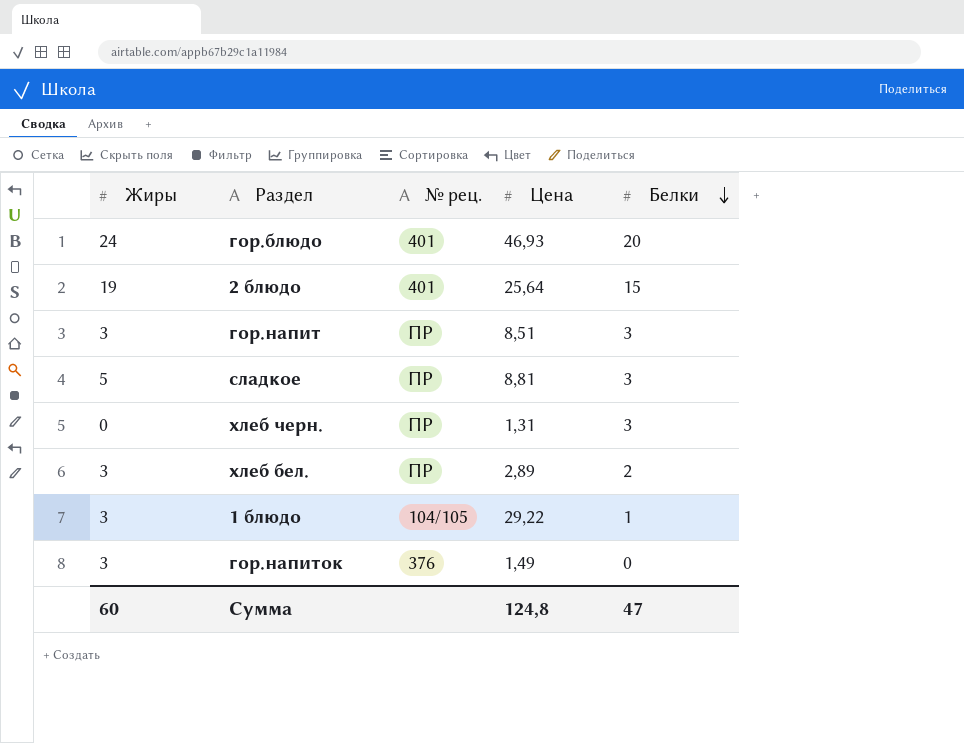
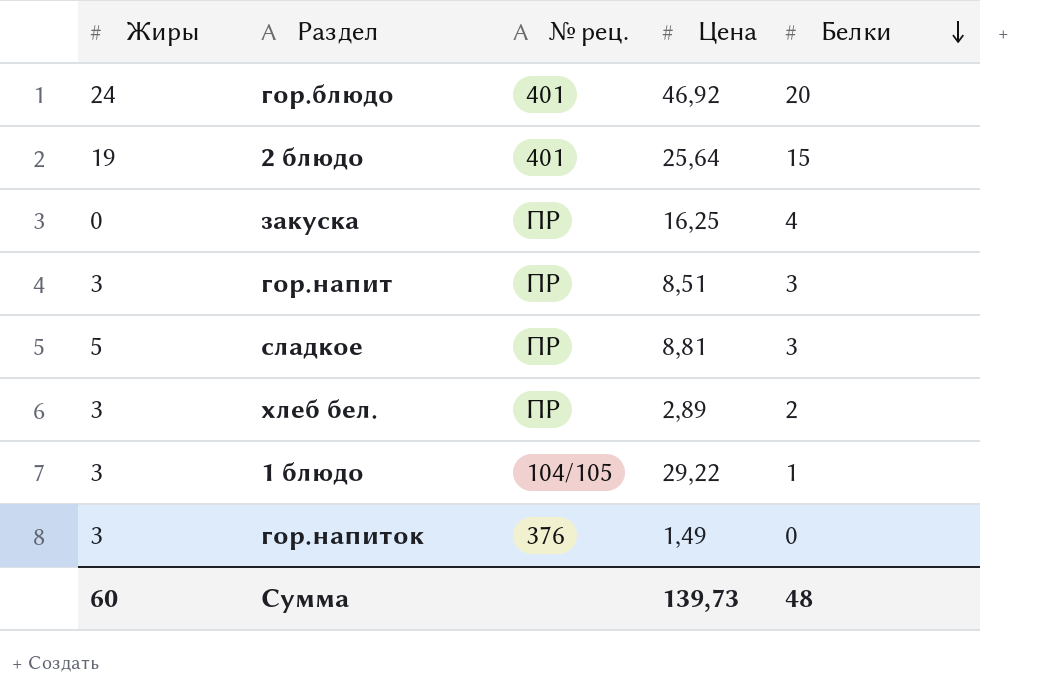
row хлеб черн.: 0 | ПР | 1,31 | 3 -> none
гор.блюдо | Цена: 46,93 -> 46,92
row закуска: none -> 0 | ПР | 16,25 | 4
Сумма | Цена: 124,8 -> 139,73
Сумма | Белки: 47 -> 48

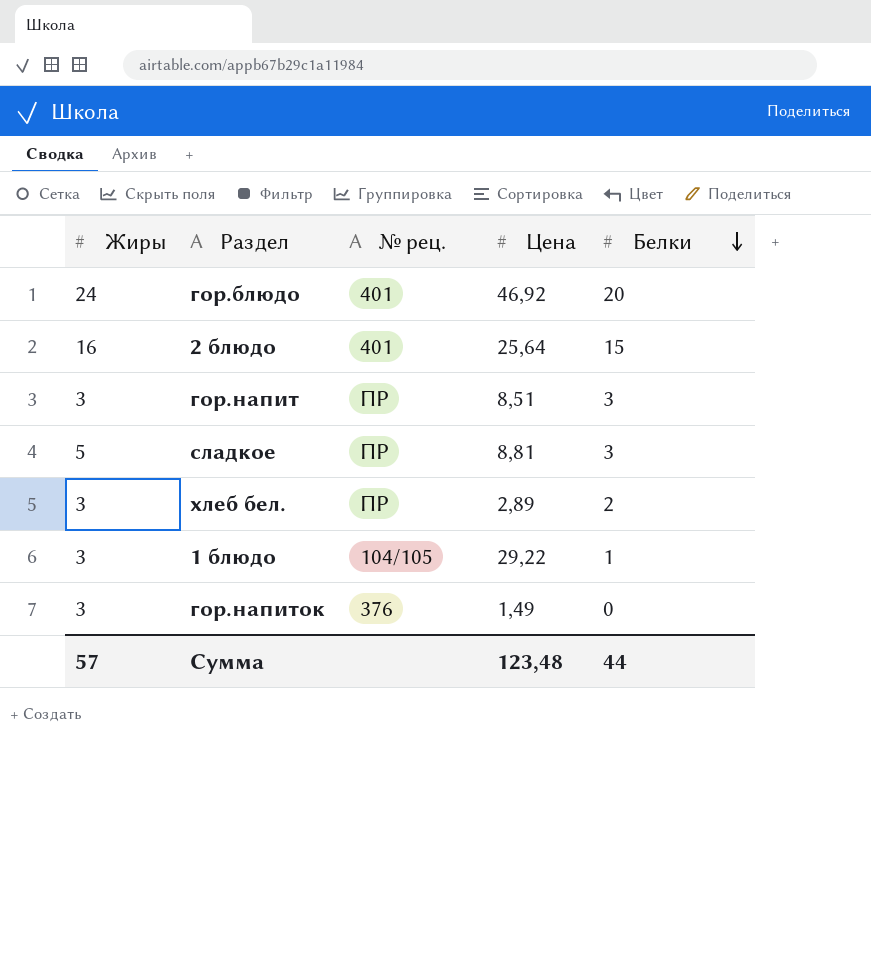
row закуска: 0 | ПР | 16,25 | 4 -> none
2 блюдо | Жиры: 19 -> 16
Сумма | Жиры: 60 -> 57
Сумма | Цена: 139,73 -> 123,48
Сумма | Белки: 48 -> 44

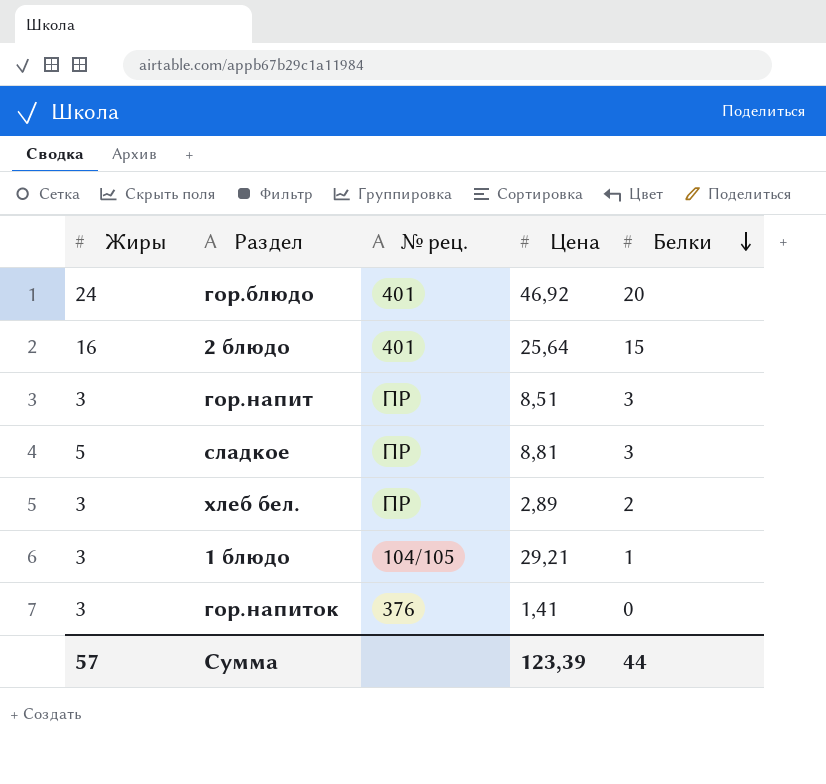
1 блюдо | Цена: 29,22 -> 29,21
гор.напиток | Цена: 1,49 -> 1,41
Сумма | Цена: 123,48 -> 123,39

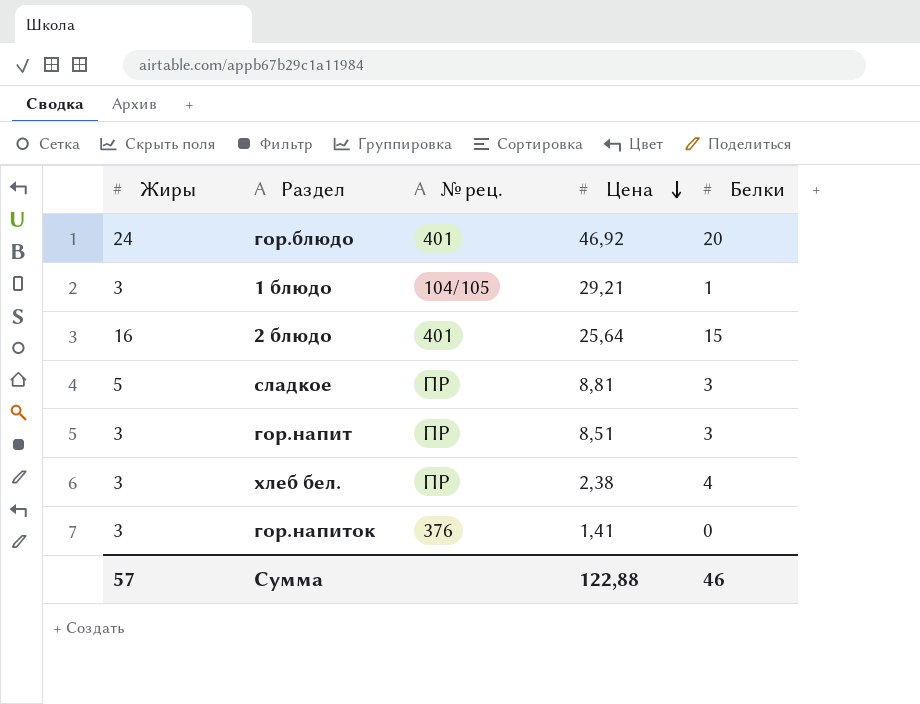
row order: Белки descending -> Цена descending
хлеб бел. | Цена: 2,89 -> 2,38
хлеб бел. | Белки: 2 -> 4
Сумма | Цена: 123,39 -> 122,88
Сумма | Белки: 44 -> 46

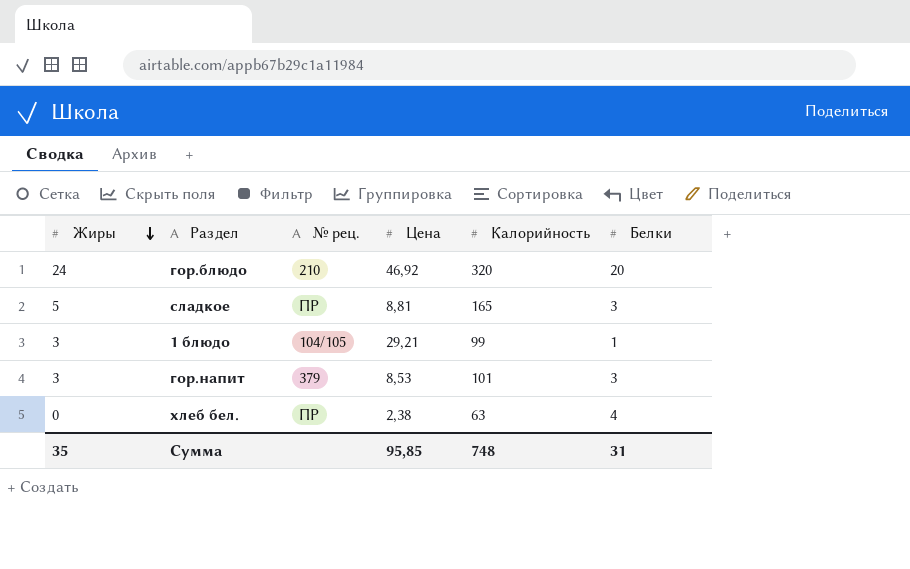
row order: Цена descending -> Жиры descending
column Калорийность | position: none -> 5
row 2 блюдо: 16 | 401 | 25,64 | 15 -> none
row гор.напиток: 3 | 376 | 1,41 | 0 -> none
гор.блюдо | № рец.: 401 -> 210
гор.напит | № рец.: ПР -> 379
гор.напит | Цена: 8,51 -> 8,53
хлеб бел. | Жиры: 3 -> 0
Сумма | Жиры: 57 -> 35
Сумма | Цена: 122,88 -> 95,85
Сумма | Белки: 46 -> 31

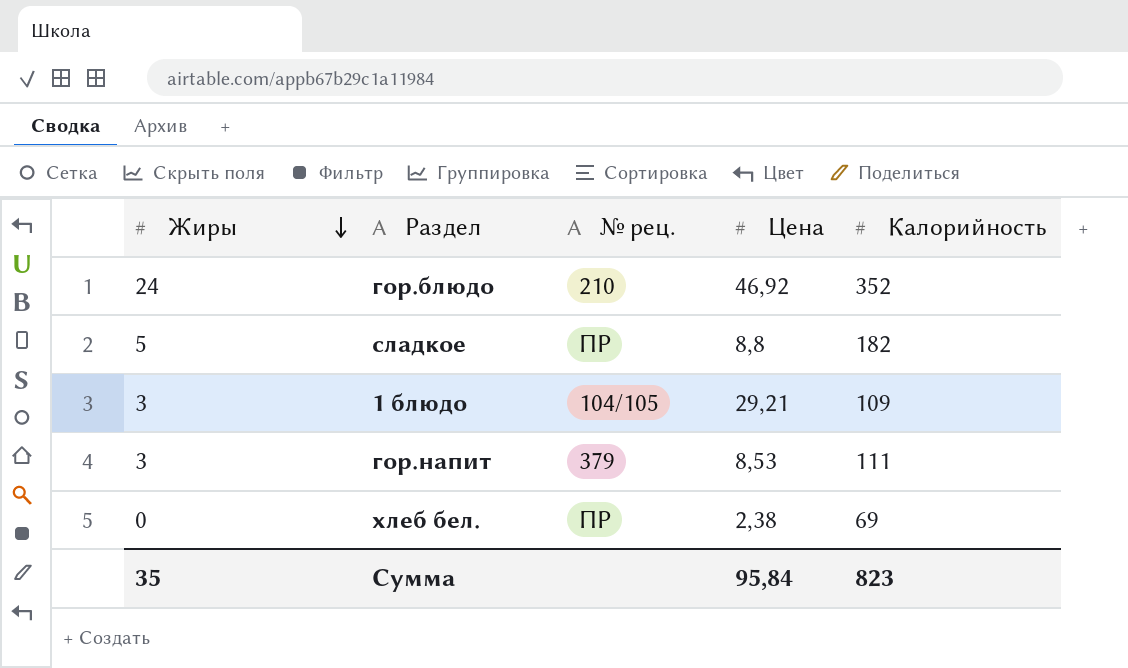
column Белки | position: 6 -> none
гор.блюдо | Калорийность: 320 -> 352
сладкое | Цена: 8,81 -> 8,8
сладкое | Калорийность: 165 -> 182
1 блюдо | Калорийность: 99 -> 109
гор.напит | Калорийность: 101 -> 111
хлеб бел. | Калорийность: 63 -> 69
Сумма | Цена: 95,85 -> 95,84
Сумма | Калорийность: 748 -> 823

